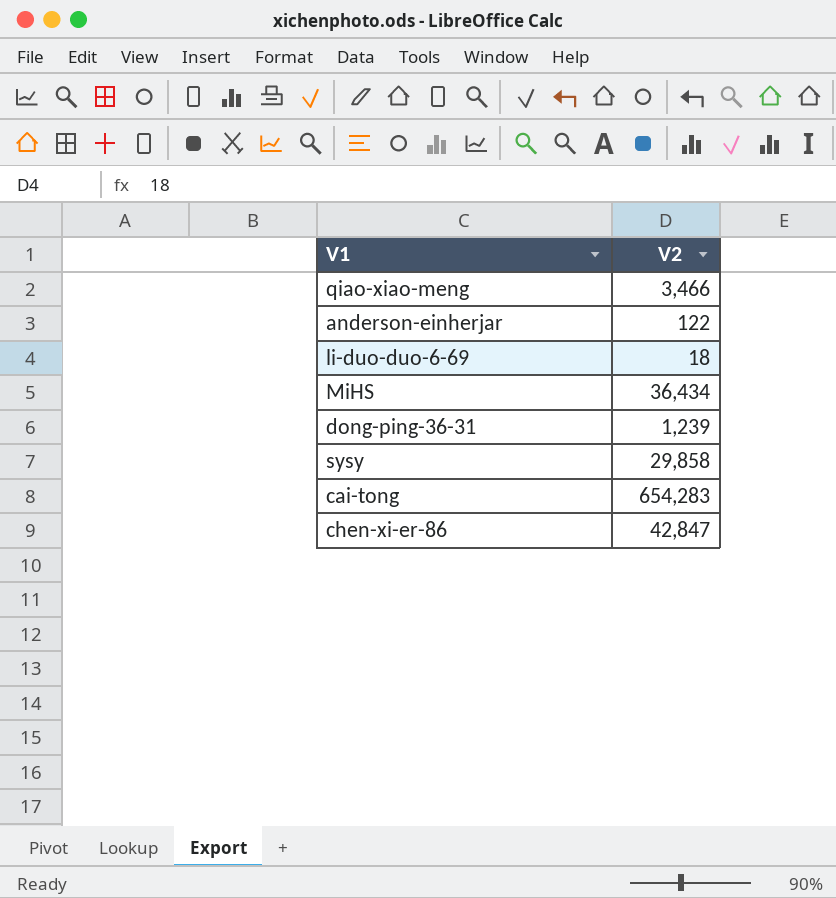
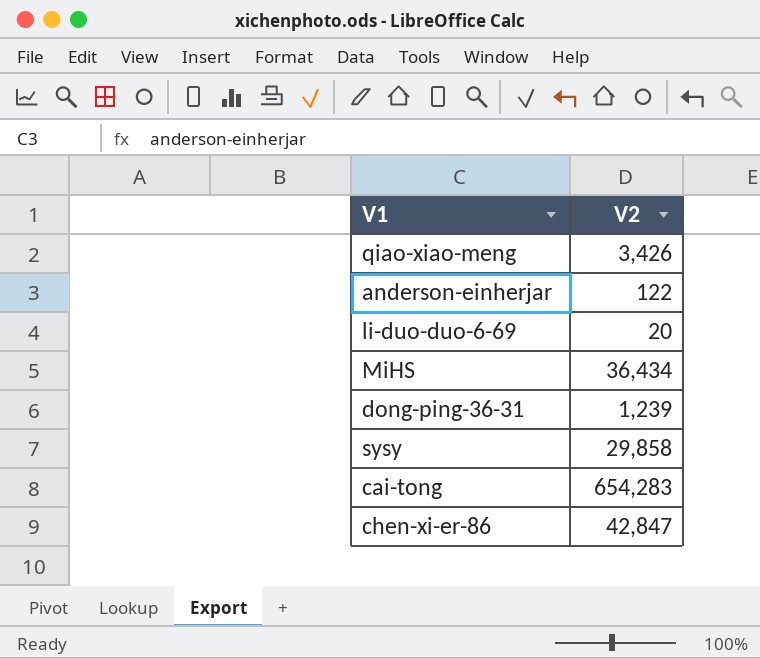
qiao-xiao-meng | V2: 3,466 -> 3,426
li-duo-duo-6-69 | V2: 18 -> 20

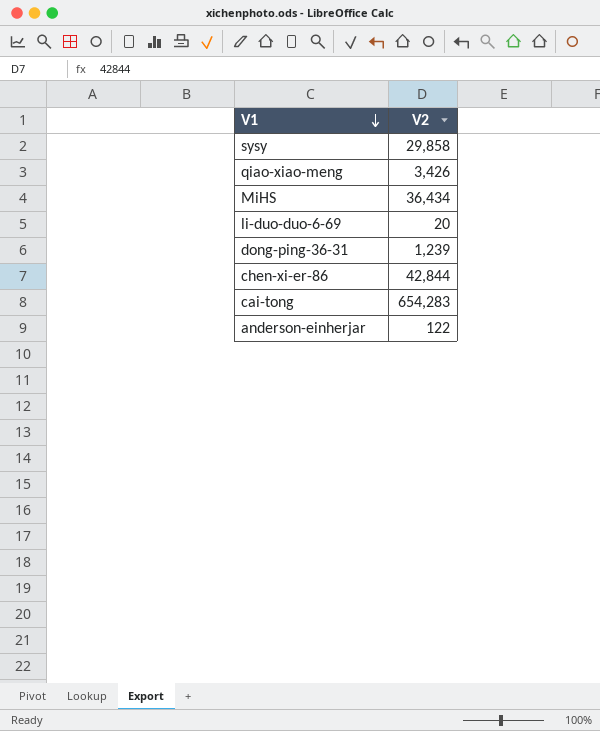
row order: none -> V1 descending
chen-xi-er-86 | V2: 42,847 -> 42,844

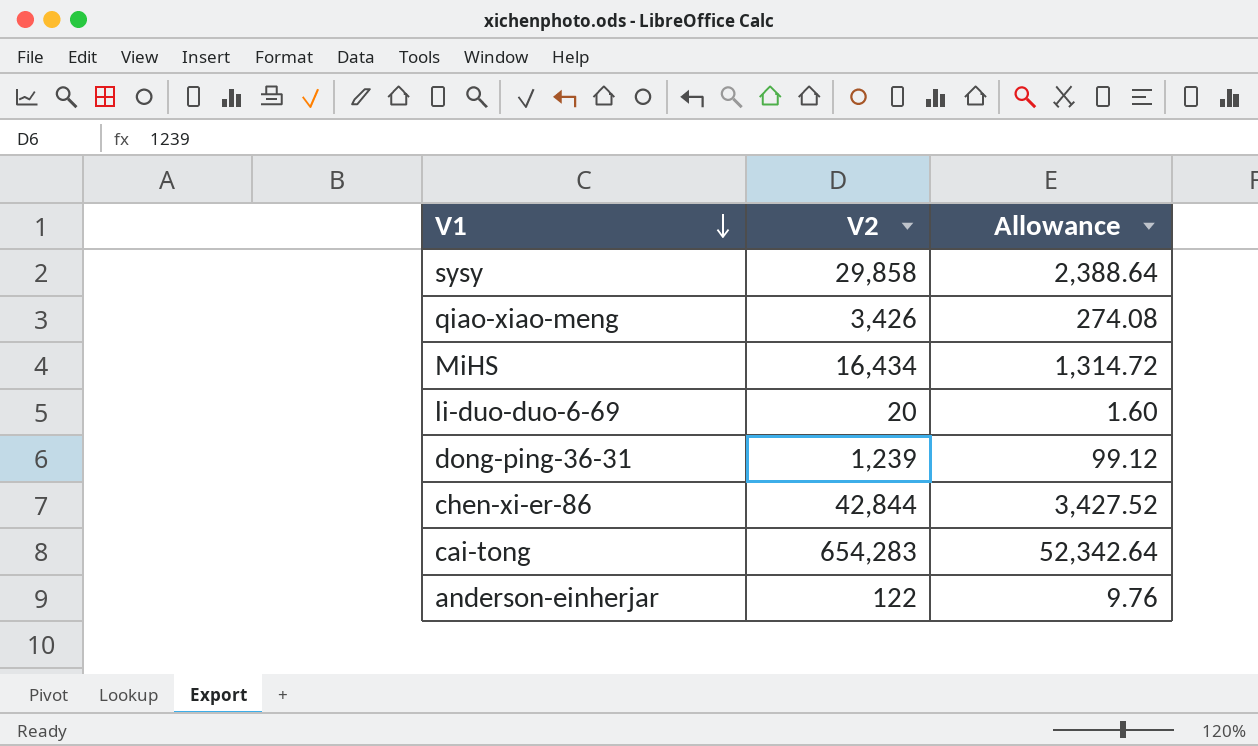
column Allowance | formula: none -> [V2] * 0.08
MiHS | V2: 36,434 -> 16,434

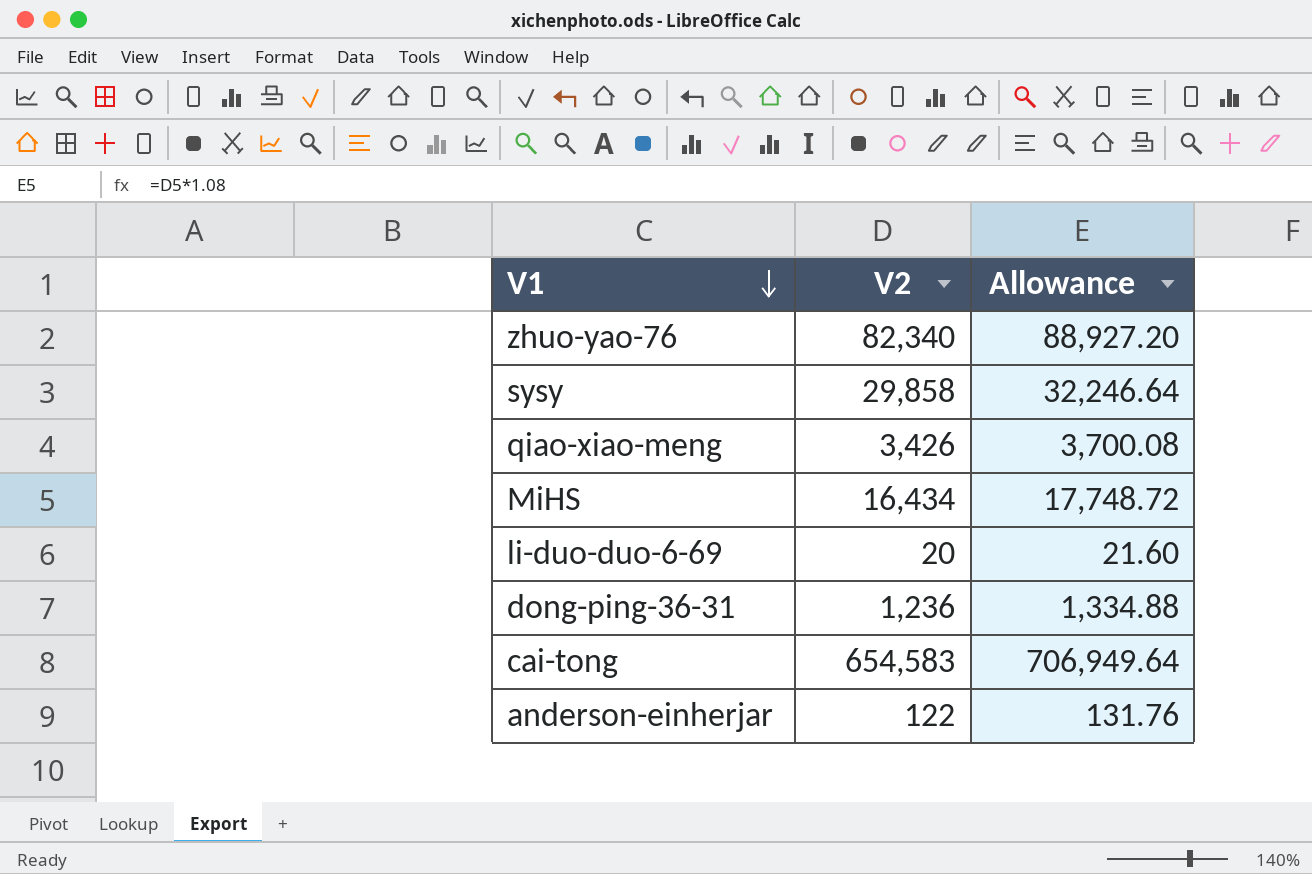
column Allowance | formula: [V2] * 0.08 -> [V2] * 1.08
row chen-xi-er-86: 42,844 | 3,427.52 -> none
row zhuo-yao-76: none -> 82,340 | 88,927.20
dong-ping-36-31 | V2: 1,239 -> 1,236
cai-tong | V2: 654,283 -> 654,583

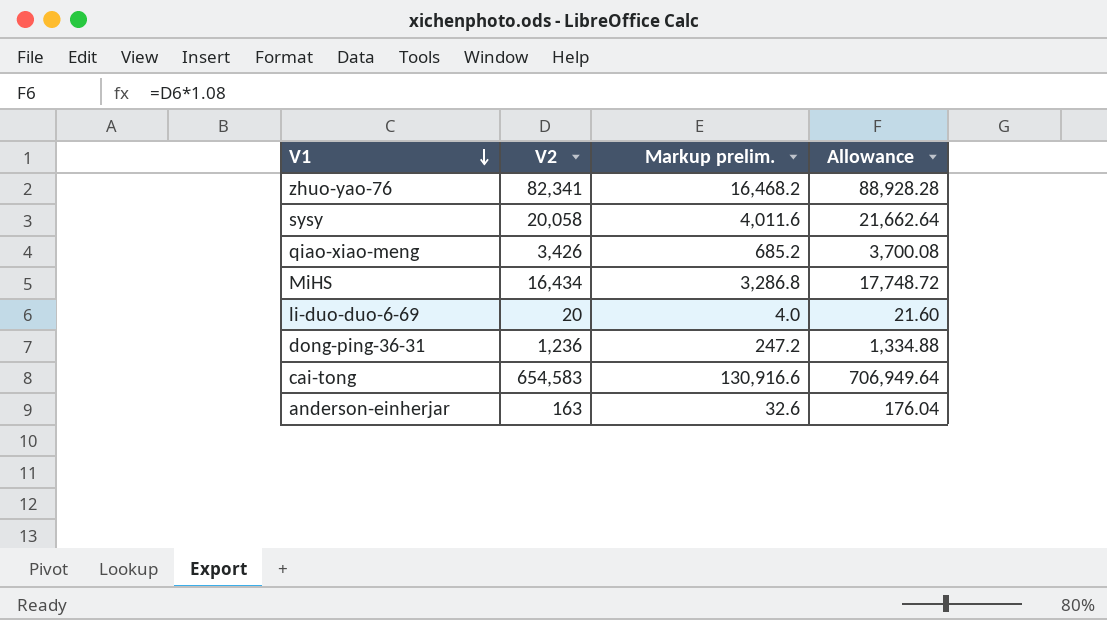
column Markup prelim. | formula: none -> [V2] * 0.2
zhuo-yao-76 | V2: 82,340 -> 82,341
zhuo-yao-76 | Allowance: 88,927.20 -> 88,928.28
sysy | V2: 29,858 -> 20,058
sysy | Allowance: 32,246.64 -> 21,662.64
anderson-einherjar | V2: 122 -> 163
anderson-einherjar | Allowance: 131.76 -> 176.04

